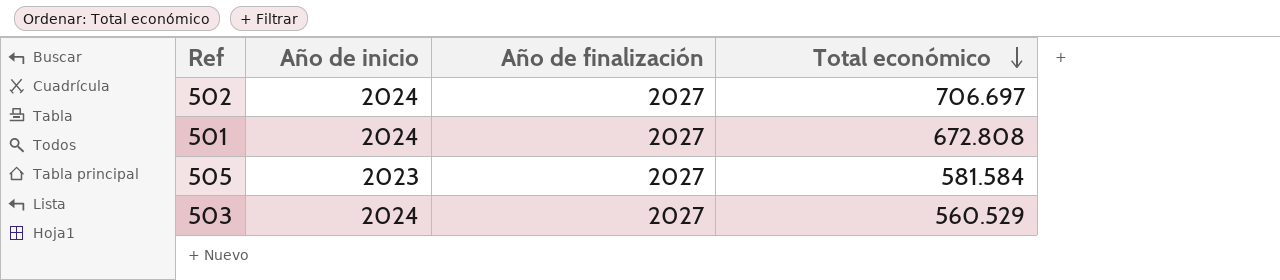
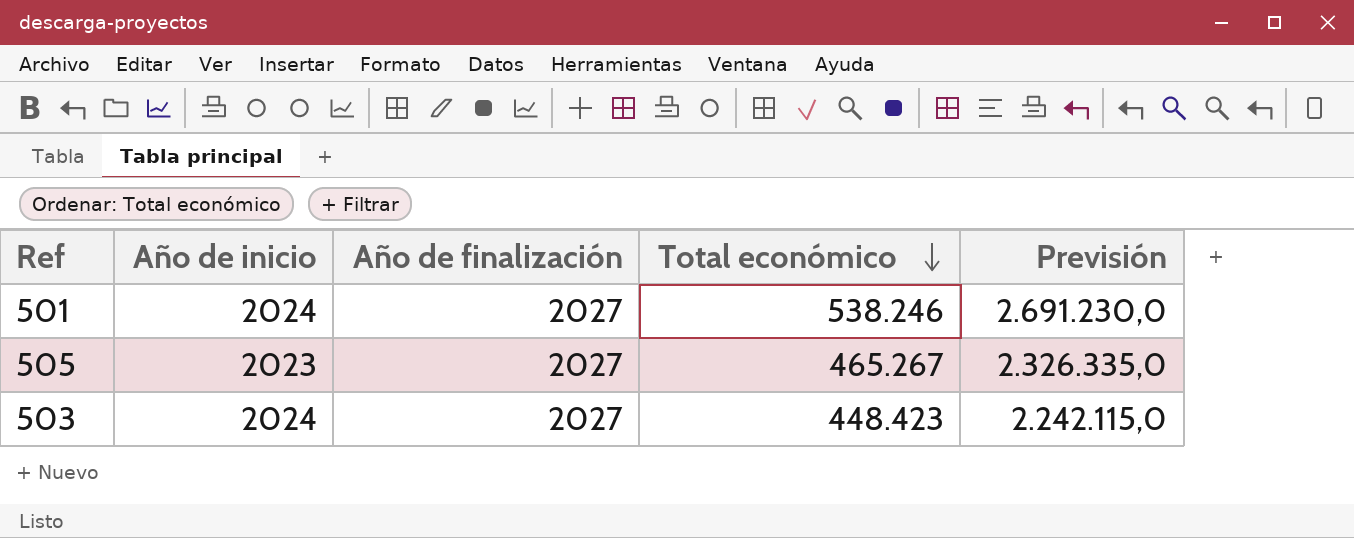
column Previsión | formula: none -> [Total económico] * 5
row 502: 2024 | 2027 | 706.697 -> none
501 | Total económico: 672.808 -> 538.246
505 | Total económico: 581.584 -> 465.267
503 | Total económico: 560.529 -> 448.423

